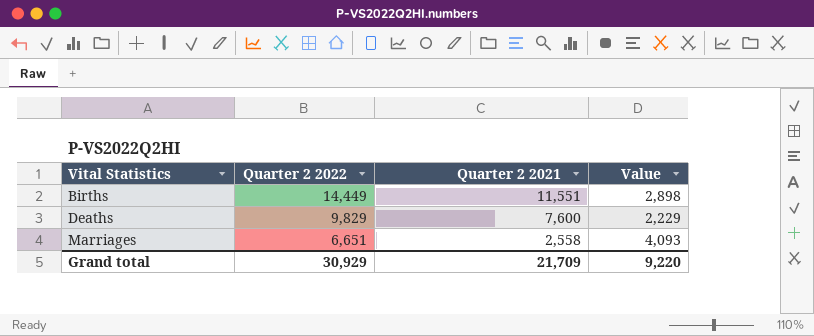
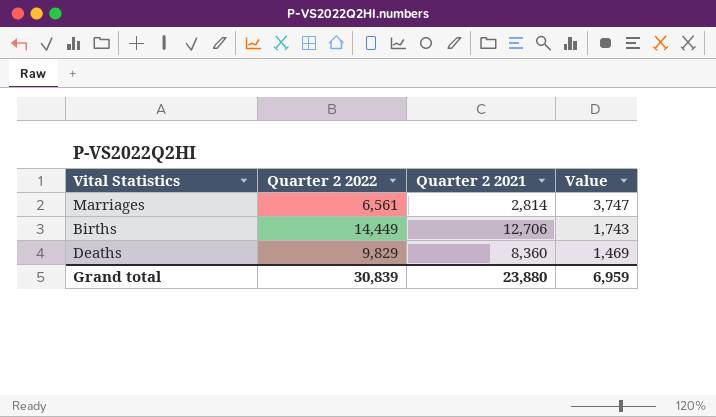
row order: Vital Statistics ascending -> Value descending
Marriages | Quarter 2 2022: 6,651 -> 6,561
Marriages | Quarter 2 2021: 2,558 -> 2,814
Marriages | Value: 4,093 -> 3,747
Births | Quarter 2 2021: 11,551 -> 12,706
Births | Value: 2,898 -> 1,743
Deaths | Quarter 2 2021: 7,600 -> 8,360
Deaths | Value: 2,229 -> 1,469
Grand total | Quarter 2 2022: 30,929 -> 30,839
Grand total | Quarter 2 2021: 21,709 -> 23,880
Grand total | Value: 9,220 -> 6,959

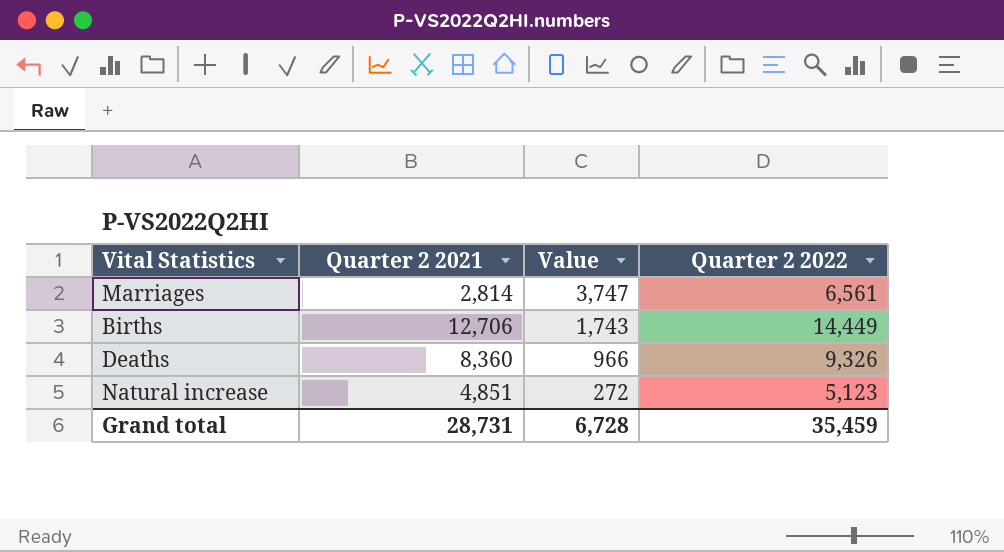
column Quarter 2 2022 | position: 2 -> 4
Deaths | Value: 1,469 -> 966
Deaths | Quarter 2 2022: 9,829 -> 9,326
row Natural increase: none -> 4,851 | 272 | 5,123
Grand total | Quarter 2 2021: 23,880 -> 28,731
Grand total | Value: 6,959 -> 6,728
Grand total | Quarter 2 2022: 30,839 -> 35,459

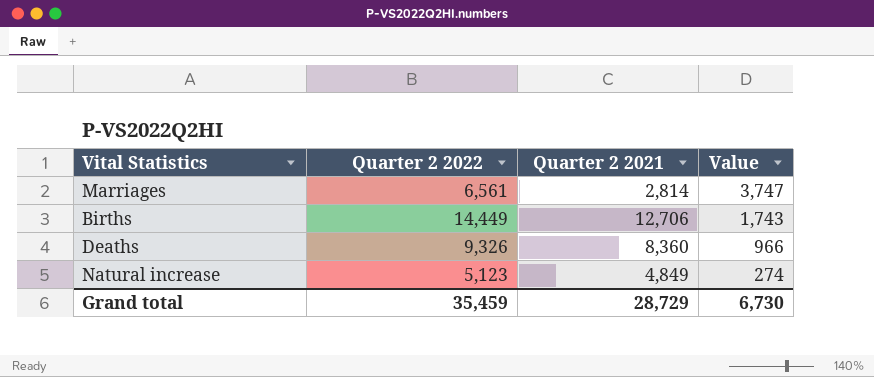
column Quarter 2 2022 | position: 4 -> 2
Natural increase | Quarter 2 2021: 4,851 -> 4,849
Natural increase | Value: 272 -> 274
Grand total | Quarter 2 2021: 28,731 -> 28,729
Grand total | Value: 6,728 -> 6,730

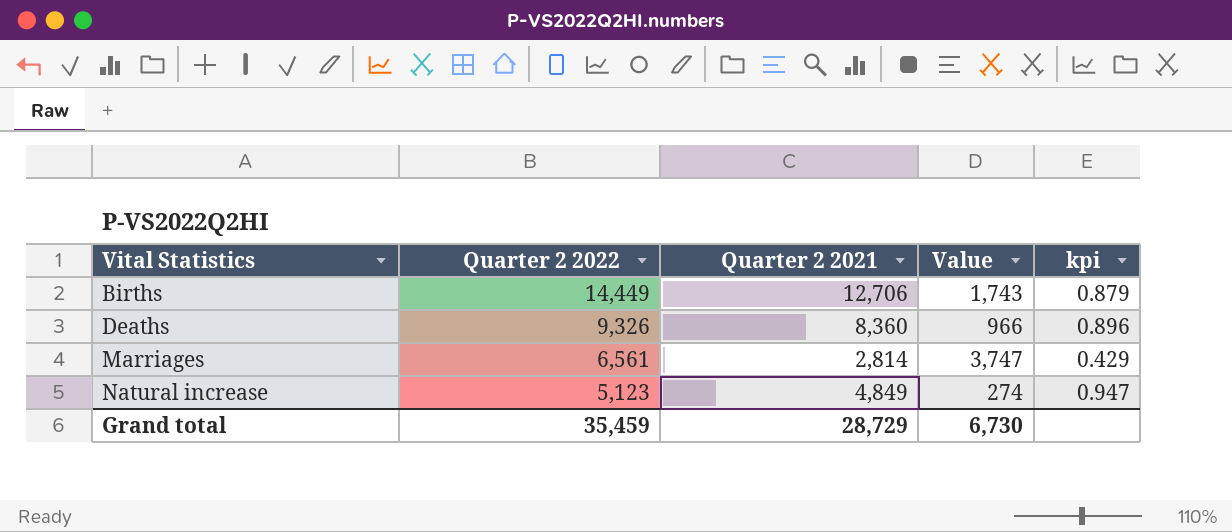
row order: Value descending -> Vital Statistics ascending
column kpi | formula: none -> [Quarter 2 2021] / [Quarter 2 2022]

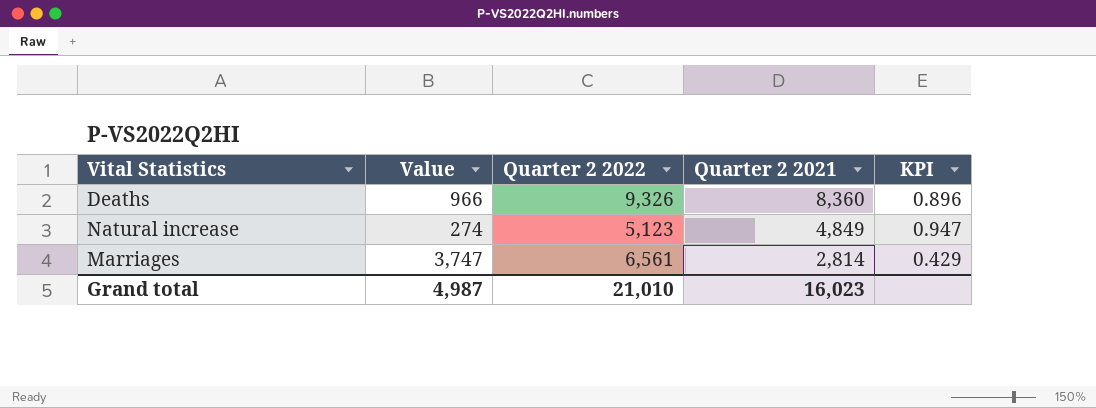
row order: Vital Statistics ascending -> Quarter 2 2021 descending
column Value | position: 4 -> 2
column name: kpi -> KPI
row Births: 14,449 | 12,706 | 1,743 | 0.879 -> none
Grand total | Value: 6,730 -> 4,987
Grand total | Quarter 2 2022: 35,459 -> 21,010
Grand total | Quarter 2 2021: 28,729 -> 16,023

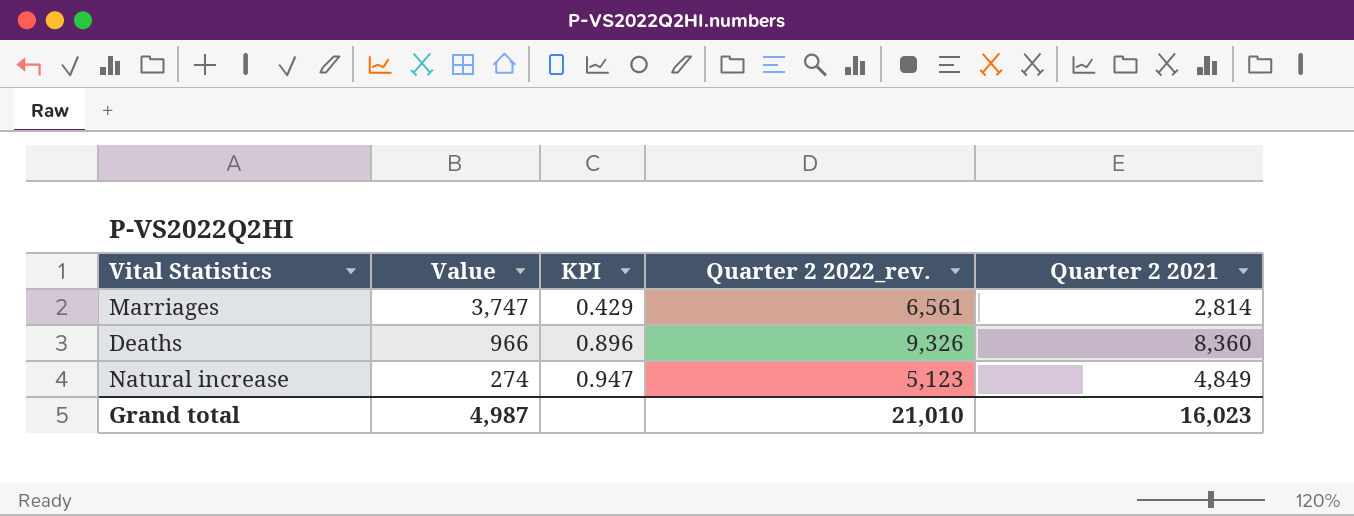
row order: Quarter 2 2021 descending -> Value descending
column KPI | position: 5 -> 3
column name: Quarter 2 2022 -> Quarter 2 2022_rev.

